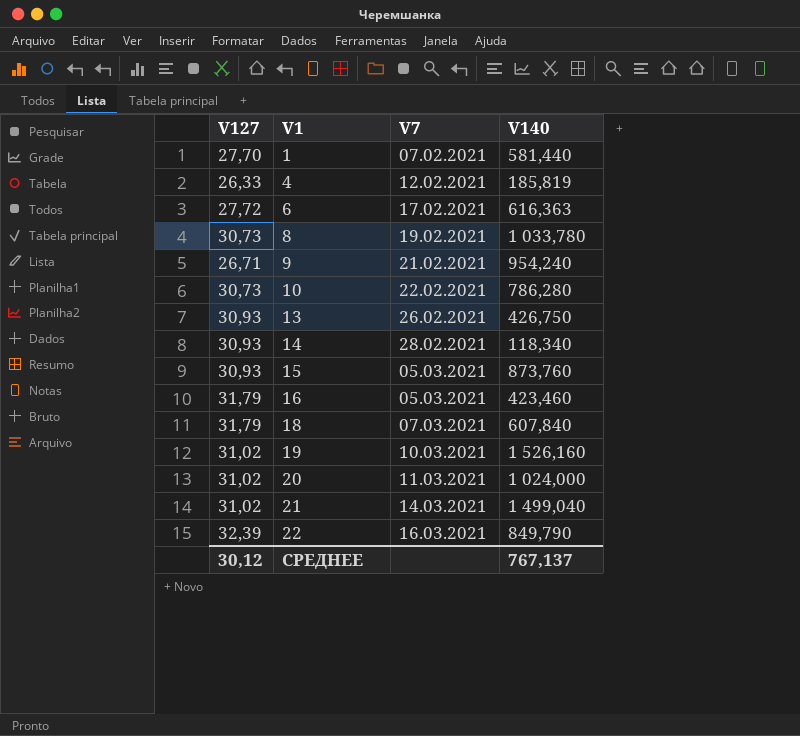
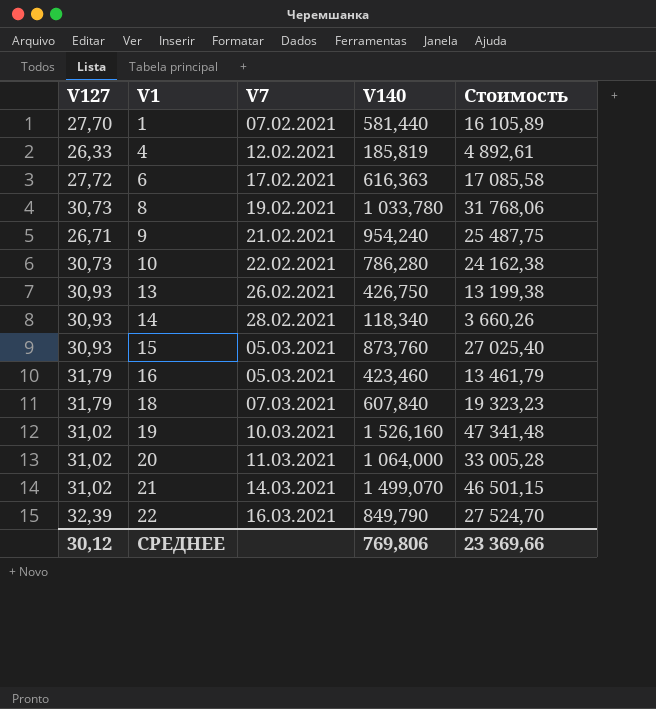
column Стоимость | formula: none -> [V127] * [V140]
20 | V140: 1 024,000 -> 1 064,000
21 | V140: 1 499,040 -> 1 499,070
СРЕДНЕЕ | V140: 767,137 -> 769,806

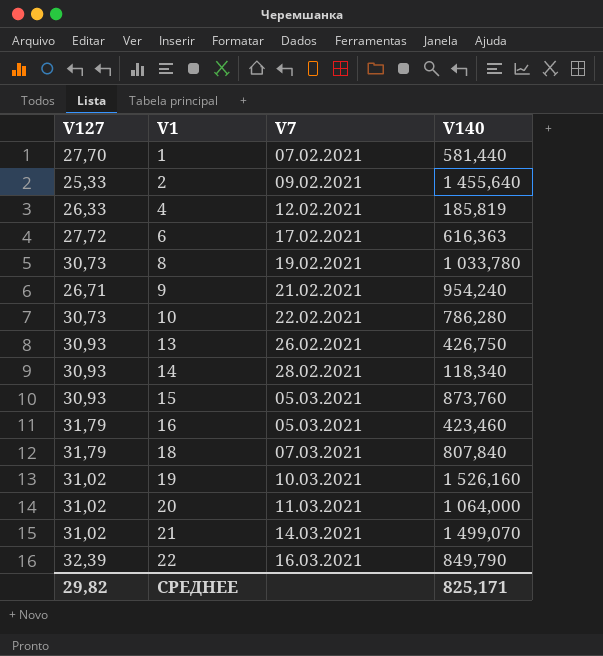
column Стоимость | formula: [V127] * [V140] -> none
row 2: none -> 25,33 | 09.02.2021 | 1 455,640
18 | V140: 607,840 -> 807,840
СРЕДНЕЕ | V127: 30,12 -> 29,82
СРЕДНЕЕ | V140: 769,806 -> 825,171

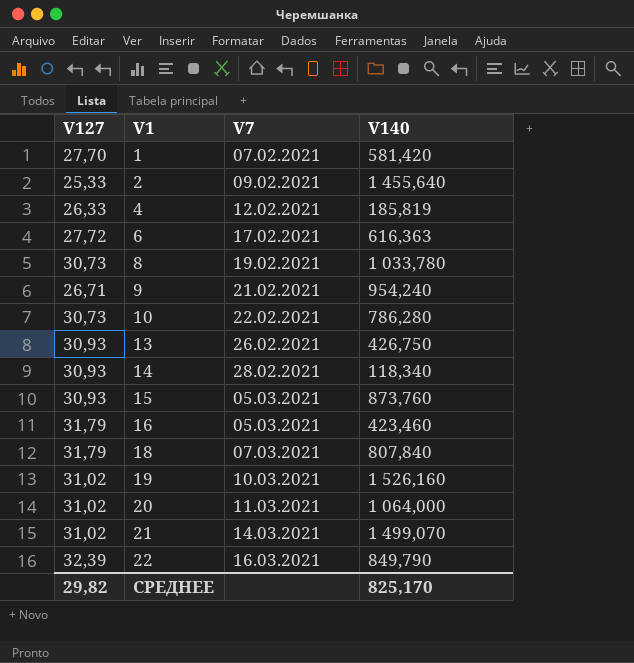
1 | V140: 581,440 -> 581,420
СРЕДНЕЕ | V140: 825,171 -> 825,170

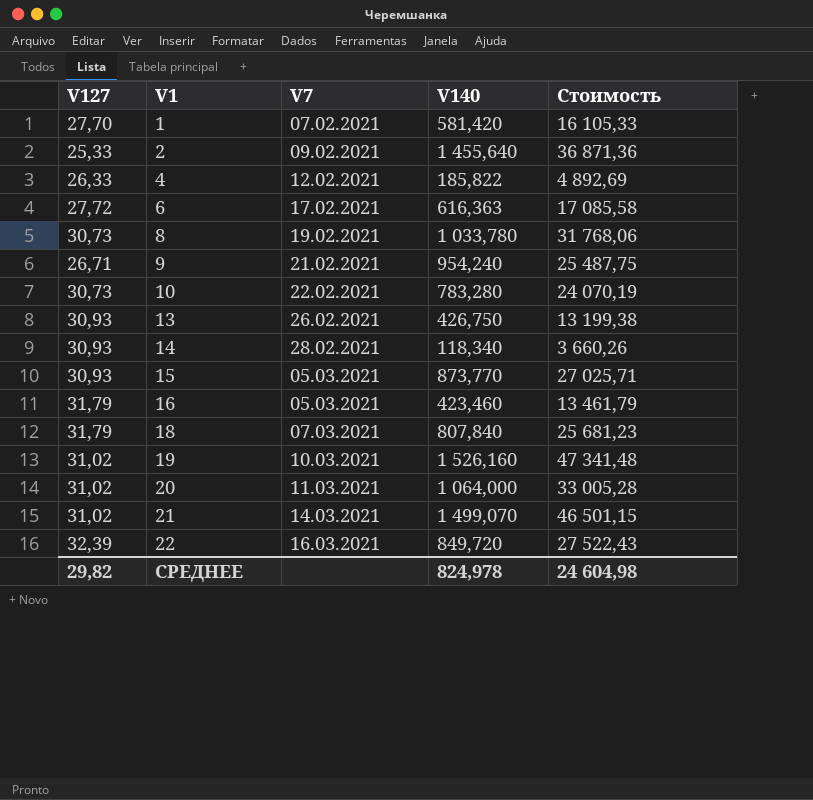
column Стоимость | formula: none -> [V127] * [V140]
4 | V140: 185,819 -> 185,822
10 | V140: 786,280 -> 783,280
15 | V140: 873,760 -> 873,770
22 | V140: 849,790 -> 849,720
СРЕДНЕЕ | V140: 825,170 -> 824,978

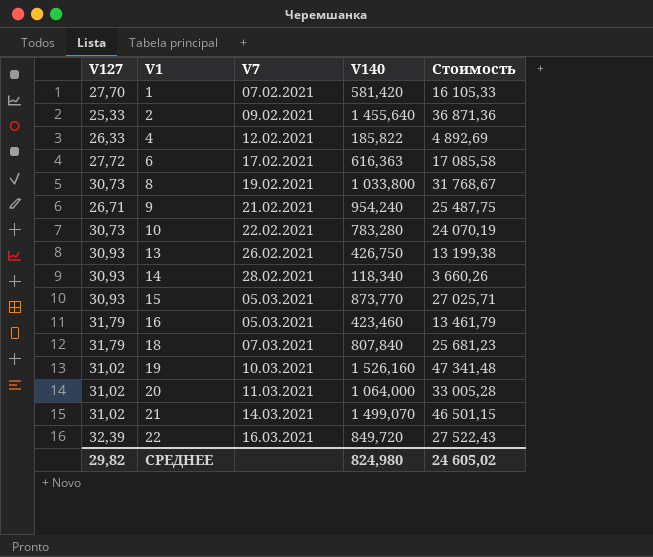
8 | V140: 1 033,780 -> 1 033,800
8 | Стоимость: 31 768,06 -> 31 768,67
СРЕДНЕЕ | V140: 824,978 -> 824,980
СРЕДНЕЕ | Стоимость: 24 604,98 -> 24 605,02

